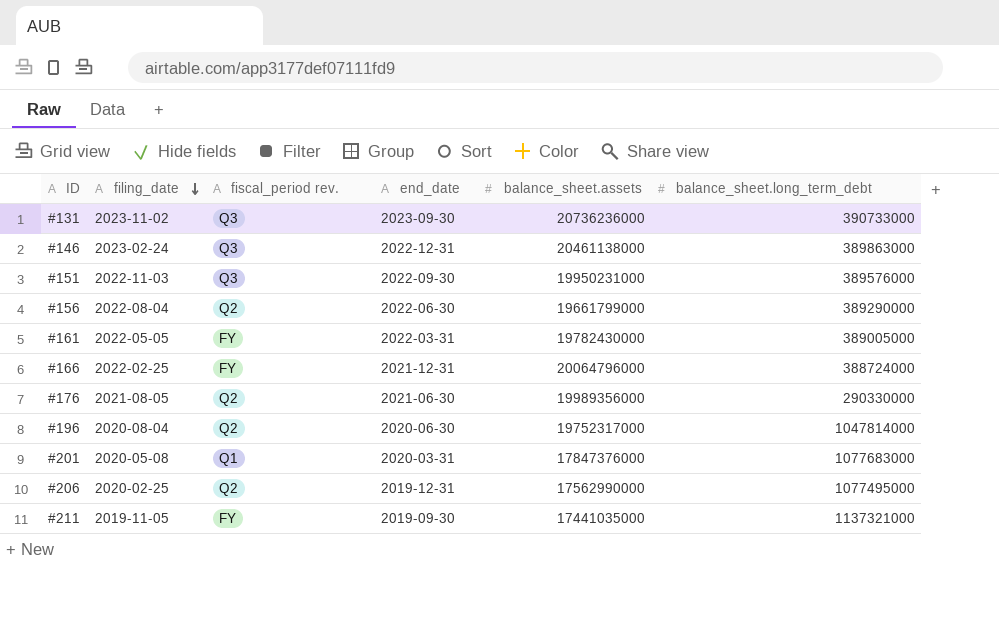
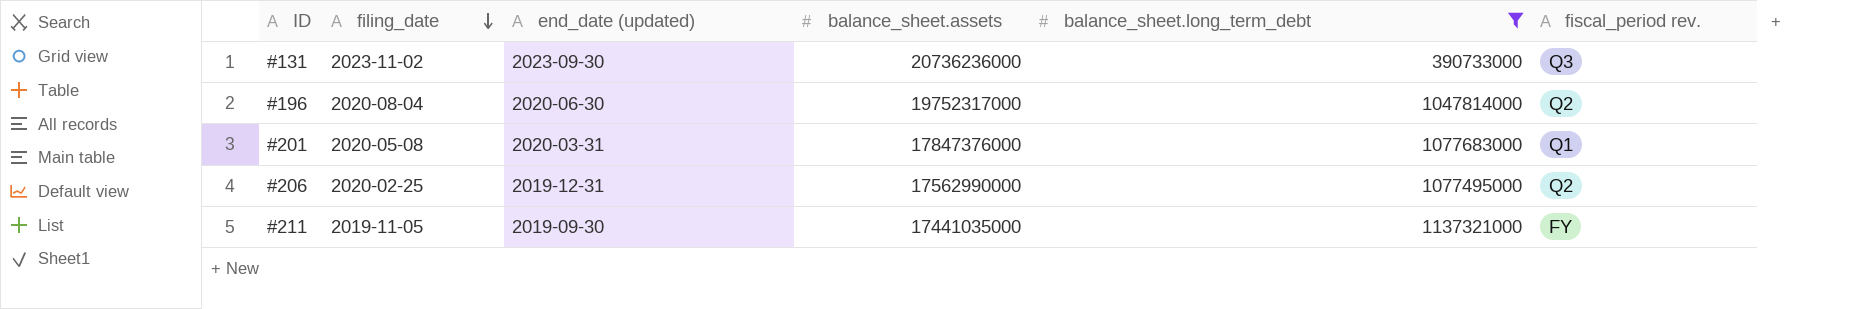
filter: none -> balance_sheet.long_term_debt >= 390733000
column name: end_date -> end_date (updated)
column fiscal_period rev. | position: 3 -> 6

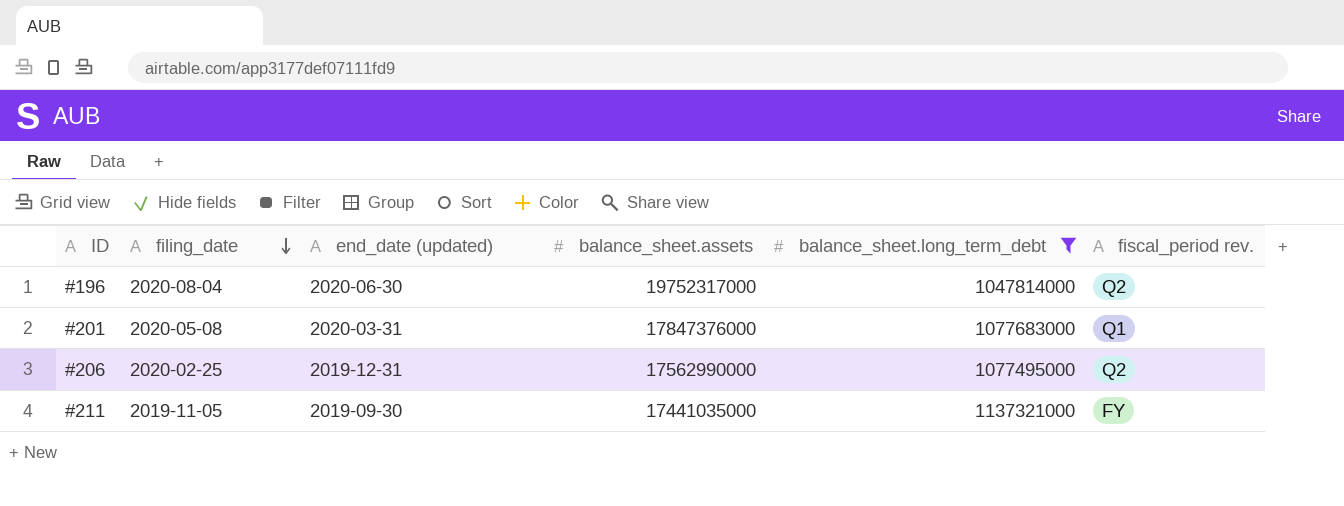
row #131: 2023-11-02 | 2023-09-30 | 20736236000 | 390733000 | Q3 -> none

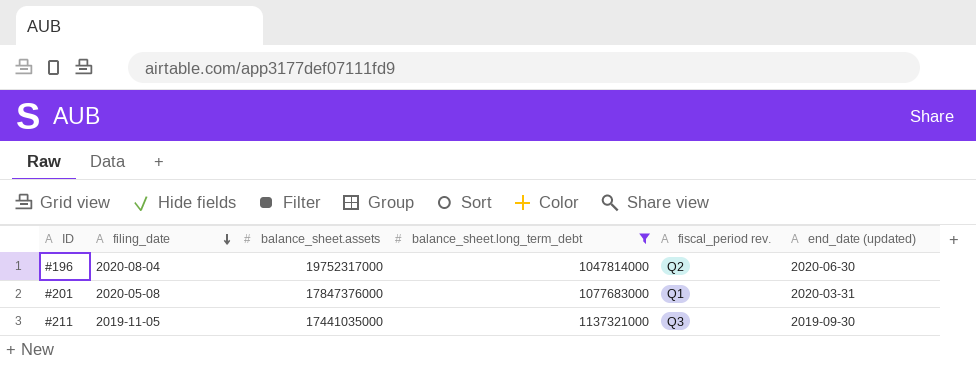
column end_date (updated) | position: 3 -> 6
row #206: 2020-02-25 | 2019-12-31 | 17562990000 | 1077495000 | Q2 -> none
#211 | fiscal_period rev.: FY -> Q3

